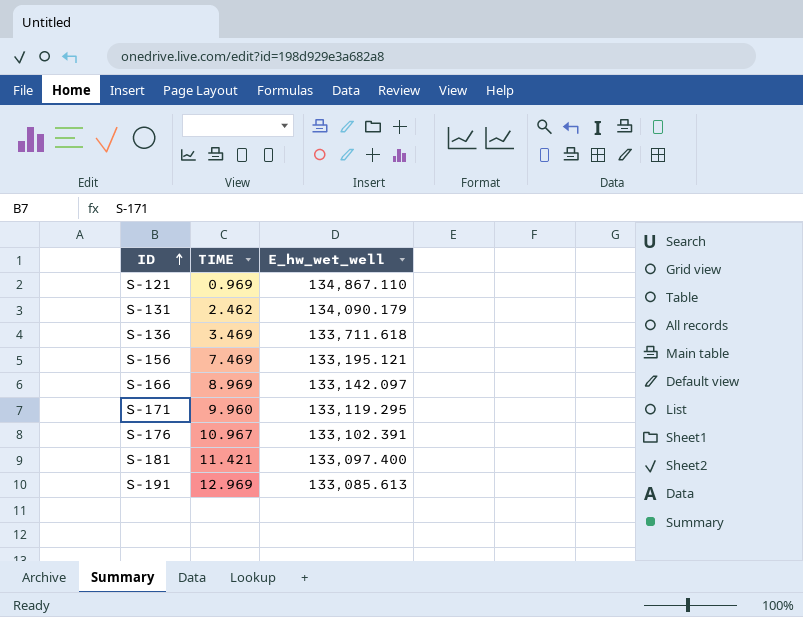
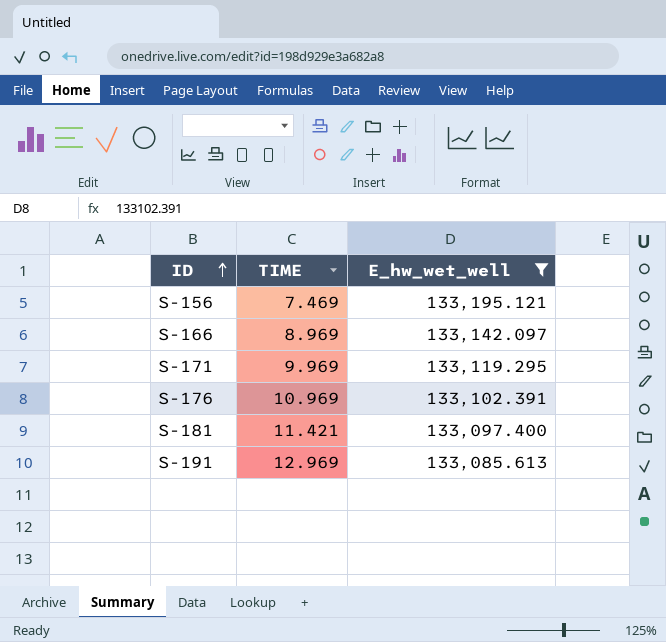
filter: none -> E_hw_wet_well <= 133,195.121
S-171 | TIME: 9.960 -> 9.969
S-176 | TIME: 10.967 -> 10.969

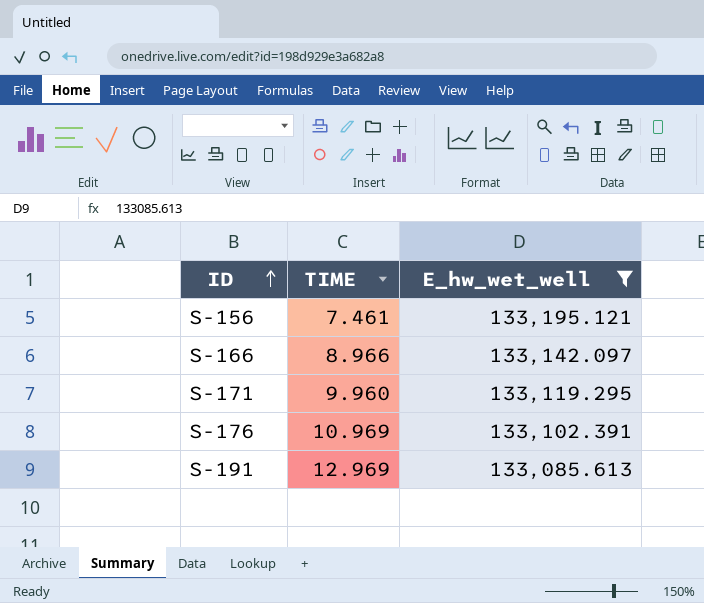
row S-181: 11.421 | 133,097.400 -> none
S-156 | TIME: 7.469 -> 7.461
S-166 | TIME: 8.969 -> 8.966
S-171 | TIME: 9.969 -> 9.960

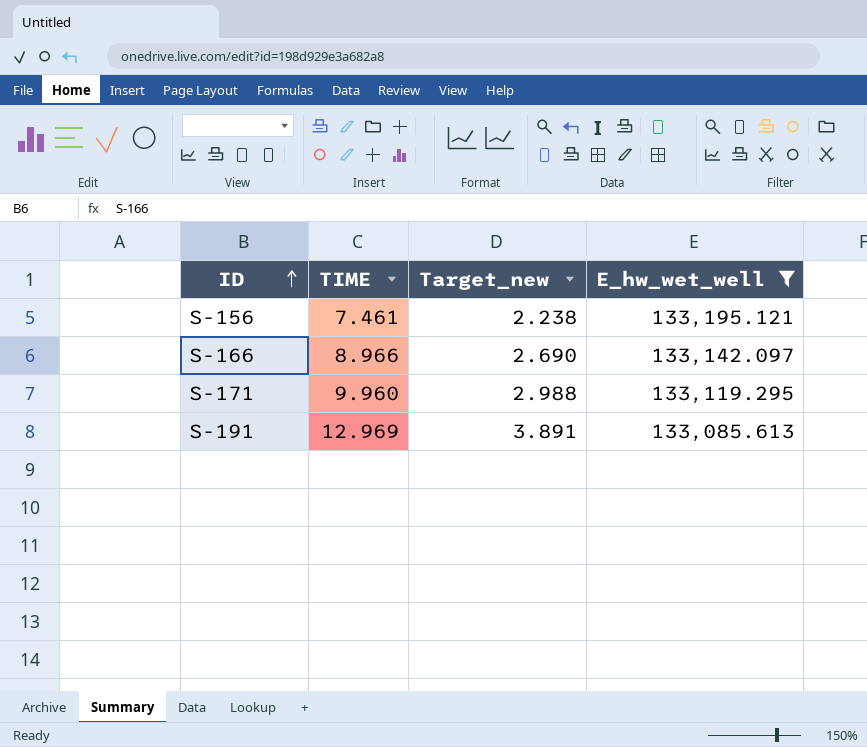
column Target_new | formula: none -> [TIME] * 0.3
row S-176: 10.969 | 133,102.391 -> none

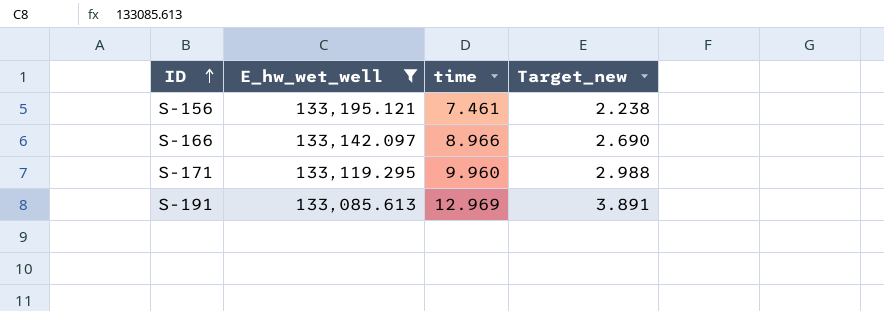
column E_hw_wet_well | position: 4 -> 2
column name: TIME -> time

